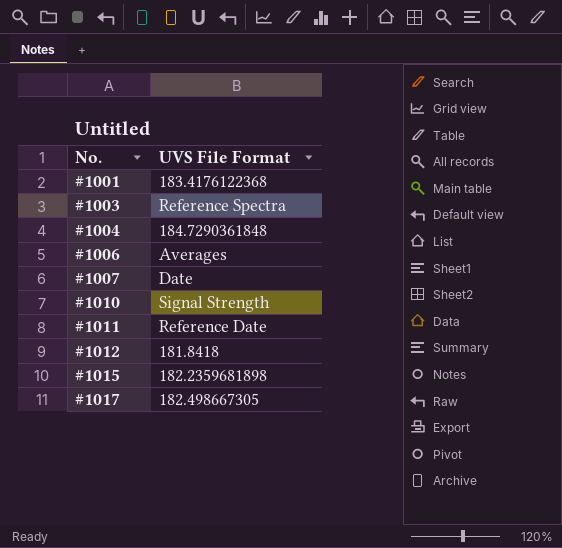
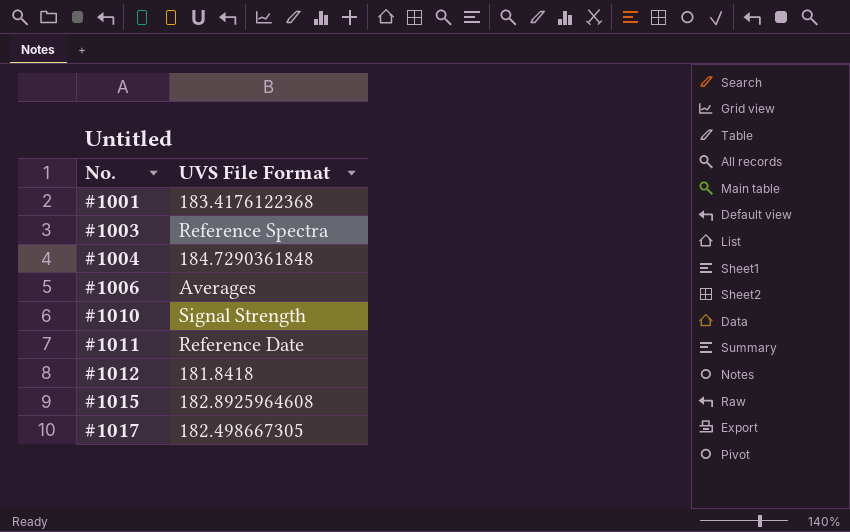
row #1007: Date -> none
#1015 | UVS File Format: 182.2359681898 -> 182.8925964608

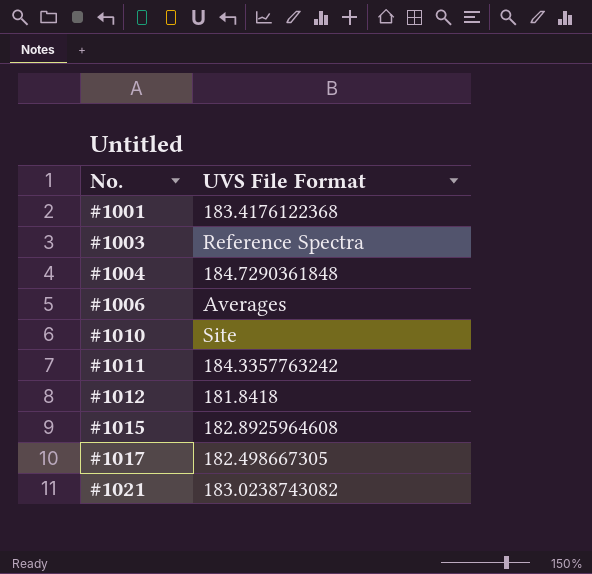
#1010 | UVS File Format: Signal Strength -> Site
#1011 | UVS File Format: Reference Date -> 184.3357763242
row #1021: none -> 183.0238743082

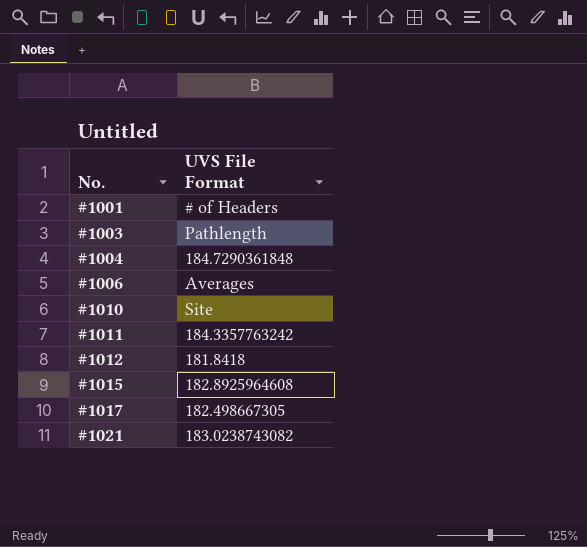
#1001 | UVS File Format: 183.4176122368 -> # of Headers
#1003 | UVS File Format: Reference Spectra -> Pathlength

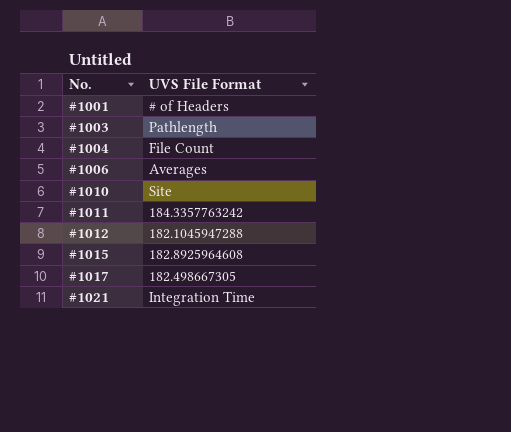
#1004 | UVS File Format: 184.7290361848 -> File Count
#1012 | UVS File Format: 181.8418 -> 182.1045947288
#1021 | UVS File Format: 183.0238743082 -> Integration Time

